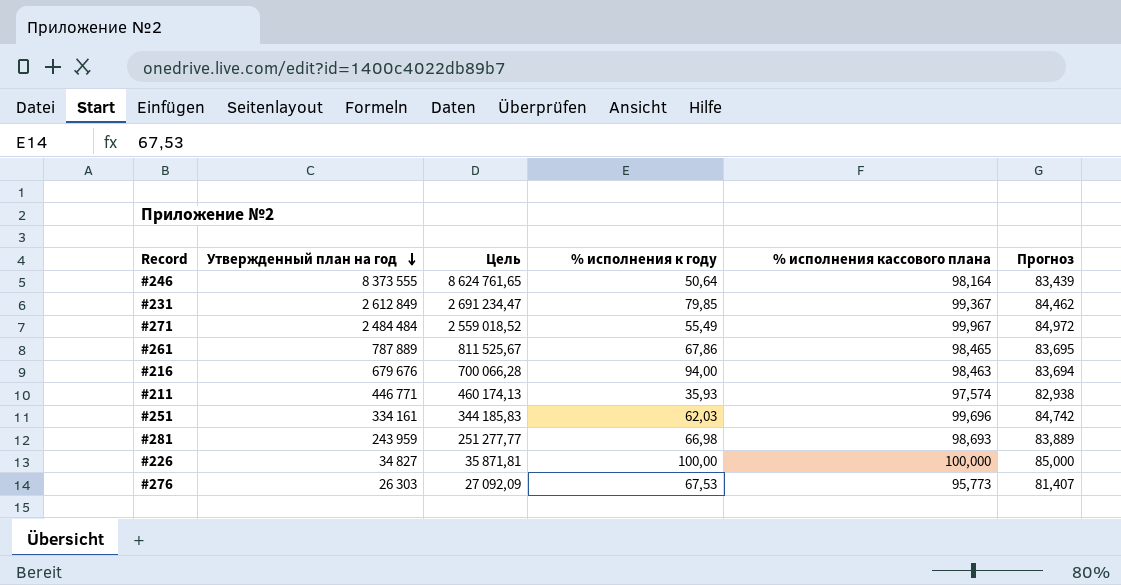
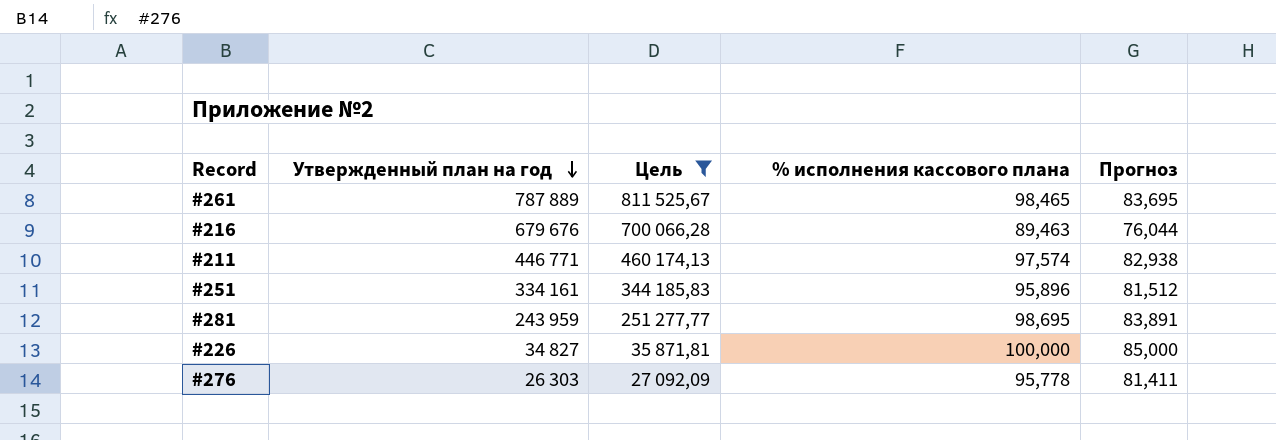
filter: none -> Цель <= 811 525,67
column % исполнения к году | position: 4 -> none
#216 | % исполнения кассового плана: 98,463 -> 89,463
#216 | Прогноз: 83,694 -> 76,044
#251 | % исполнения кассового плана: 99,696 -> 95,896
#251 | Прогноз: 84,742 -> 81,512
#281 | % исполнения кассового плана: 98,693 -> 98,695
#281 | Прогноз: 83,889 -> 83,891
#276 | % исполнения кассового плана: 95,773 -> 95,778
#276 | Прогноз: 81,407 -> 81,411

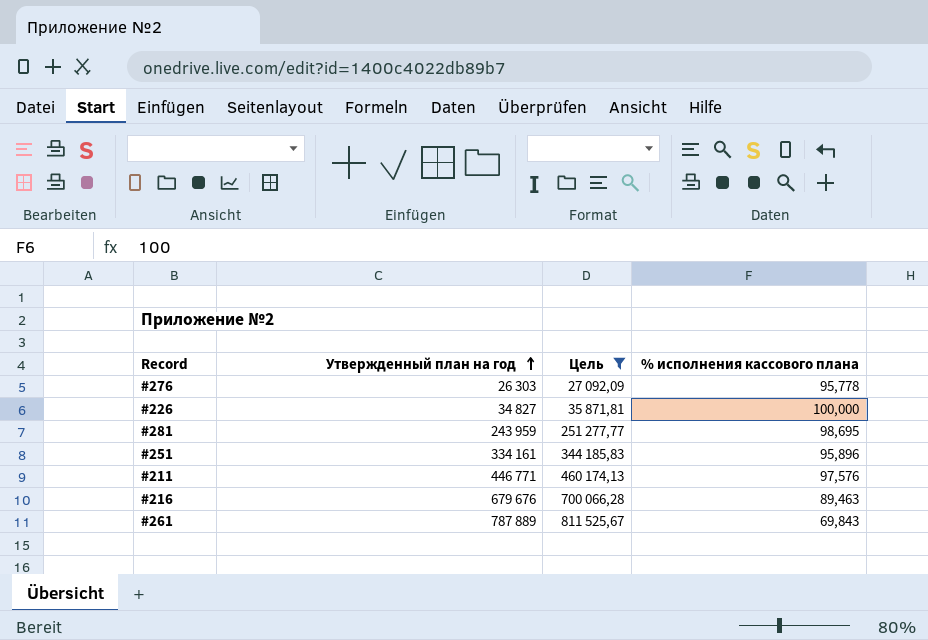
row order: Утвержденный план на год descending -> Утвержденный план на год ascending
column Прогноз | formula: [% исполнения кассового плана] * 0,85 -> none
#211 | % исполнения кассового плана: 97,574 -> 97,576
#261 | % исполнения кассового плана: 98,465 -> 69,843

